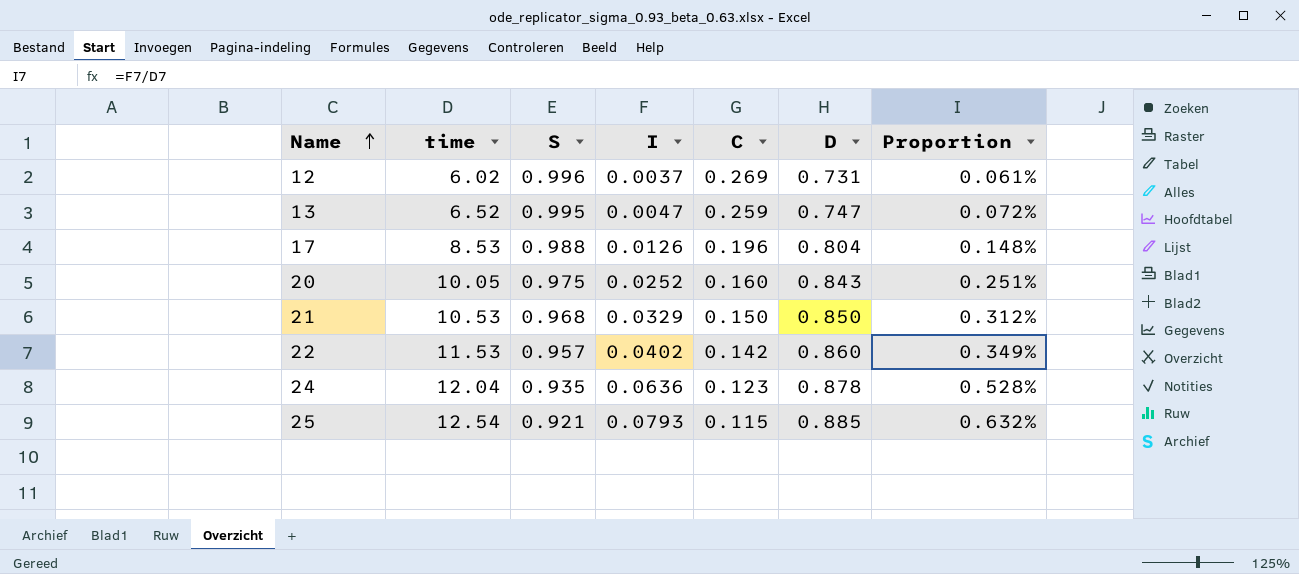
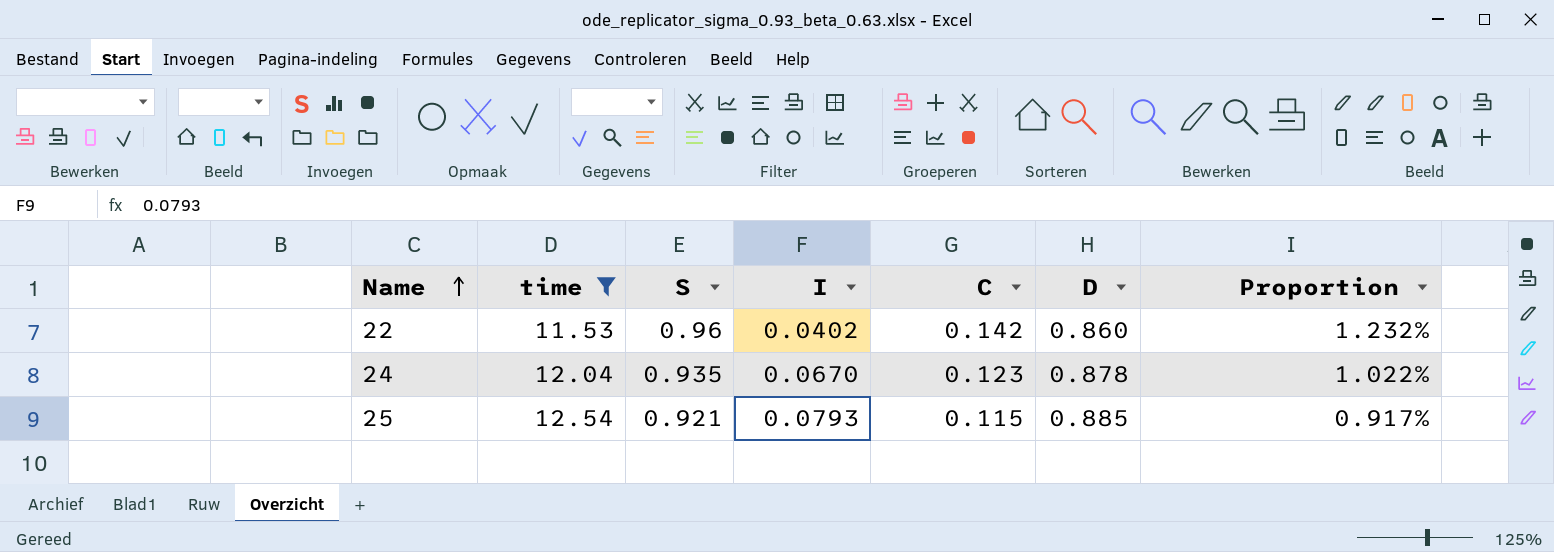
filter: none -> time >= 11.53
column Proportion | formula: [I] / [time] -> [C] / [time]
22 | S: 0.957 -> 0.96
24 | I: 0.0636 -> 0.0670

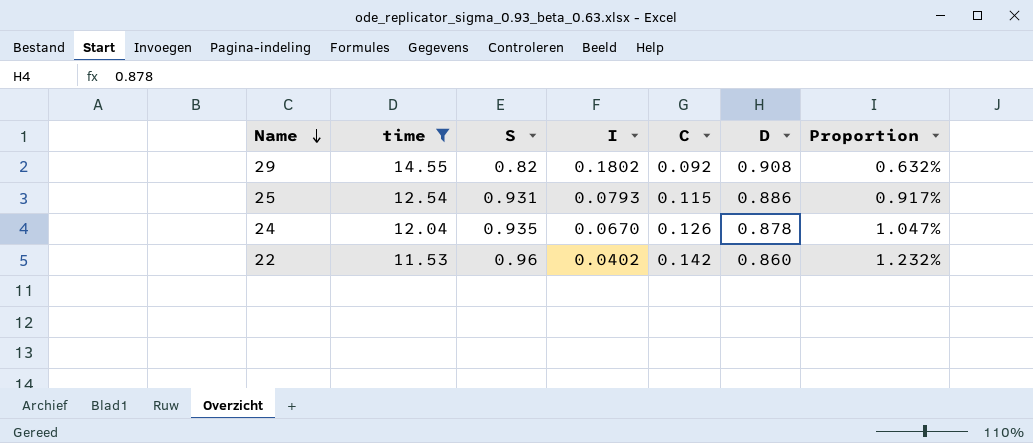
row order: Name ascending -> Name descending
row 29: none -> 14.55 | 0.82 | 0.1802 | 0.092 | 0.908 | 0.632%
25 | S: 0.921 -> 0.931
25 | D: 0.885 -> 0.886
24 | C: 0.123 -> 0.126
24 | Proportion: 1.022% -> 1.047%

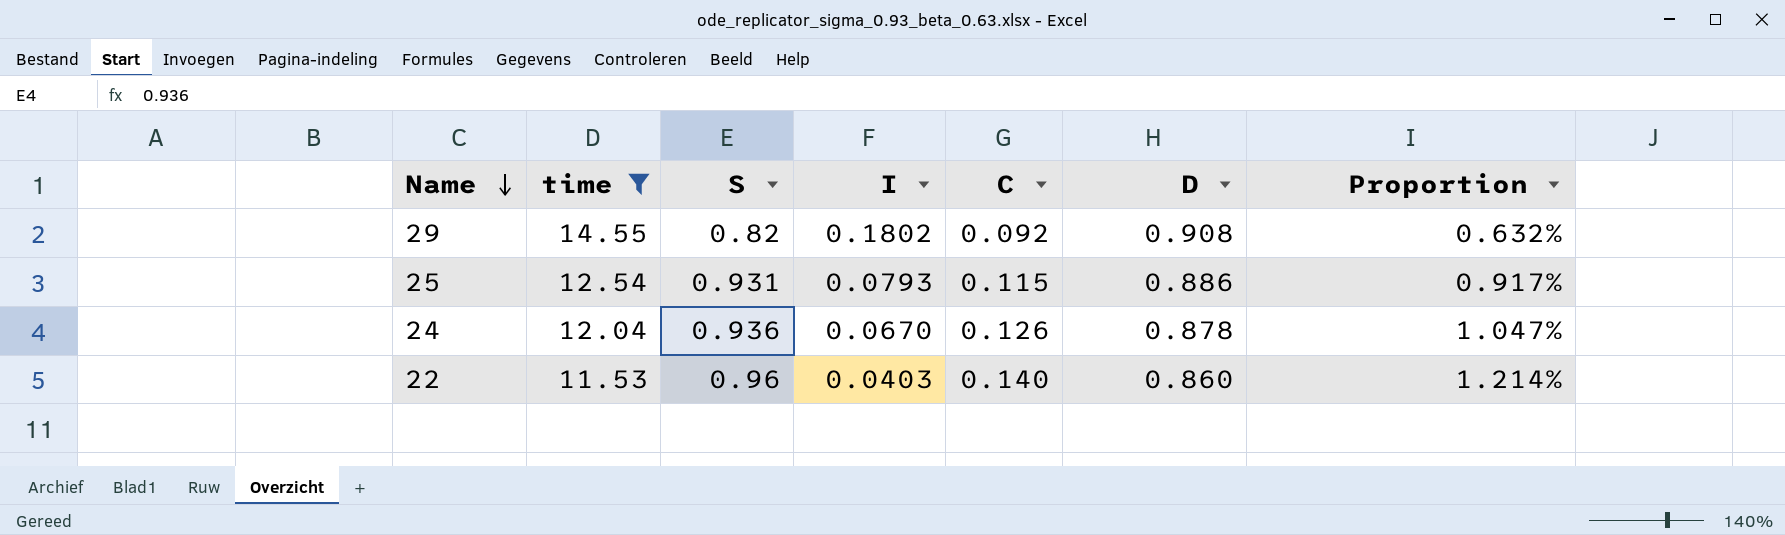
24 | S: 0.935 -> 0.936
22 | I: 0.0402 -> 0.0403
22 | C: 0.142 -> 0.140
22 | Proportion: 1.232% -> 1.214%

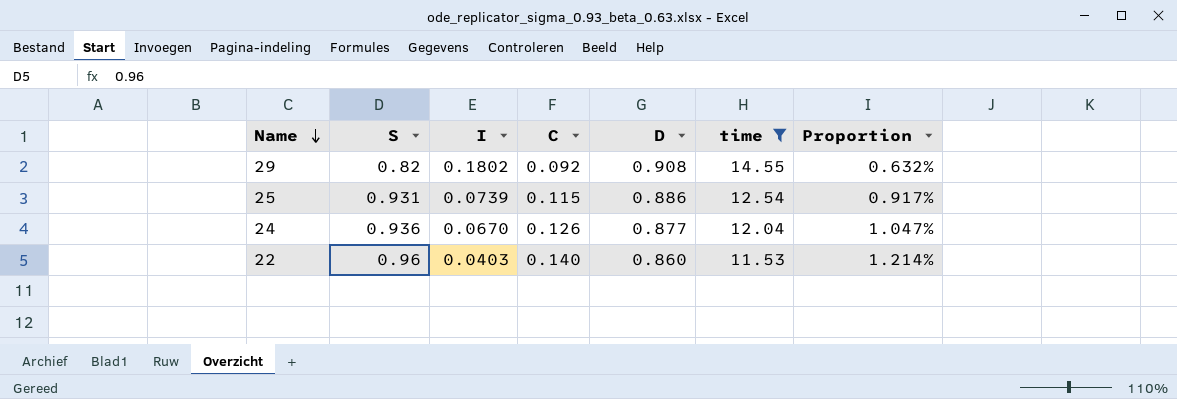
column time | position: 2 -> 6
25 | I: 0.0793 -> 0.0739
24 | D: 0.878 -> 0.877

